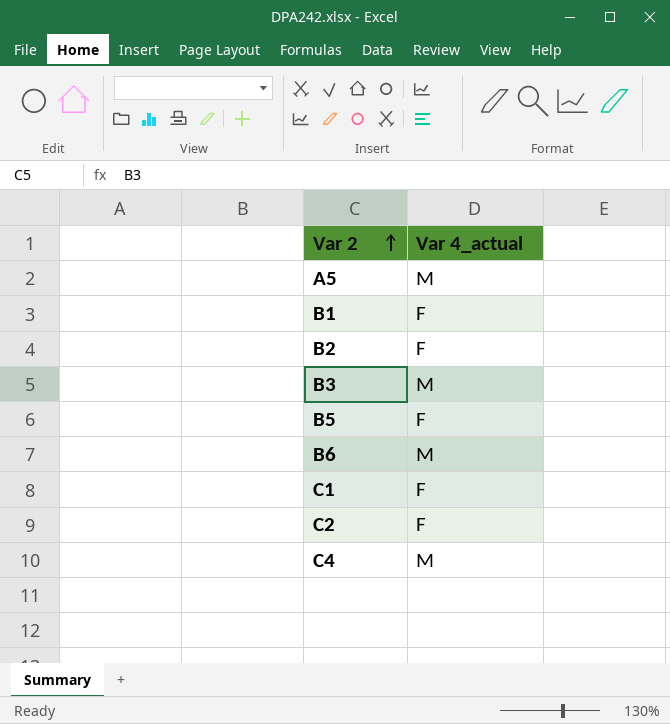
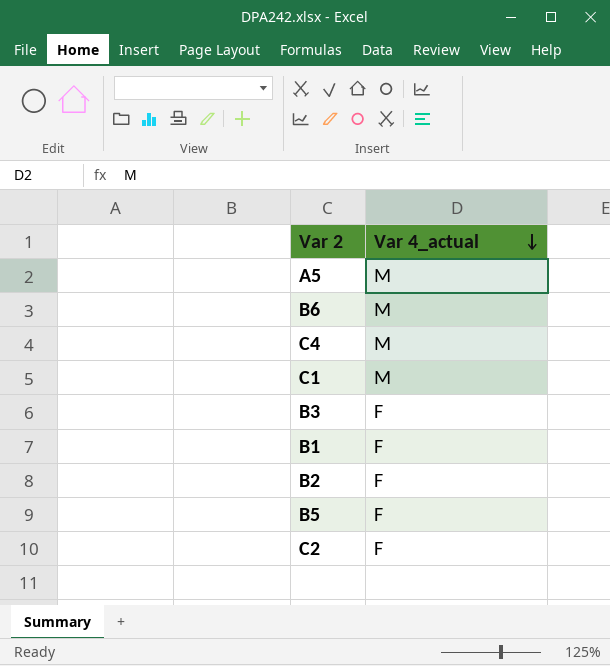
row order: Var 2 ascending -> Var 4_actual descending
C1 | Var 4_actual: F -> M
B3 | Var 4_actual: M -> F

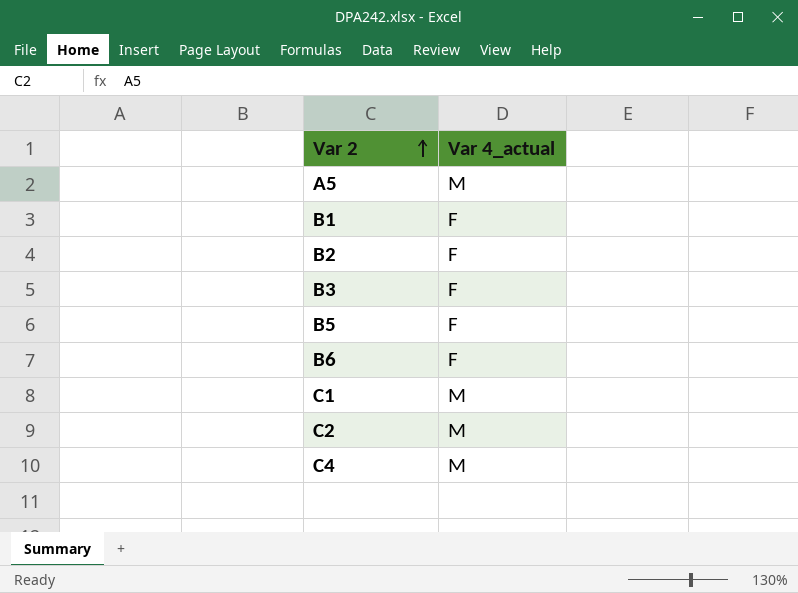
row order: Var 4_actual descending -> Var 2 ascending
B6 | Var 4_actual: M -> F
C2 | Var 4_actual: F -> M

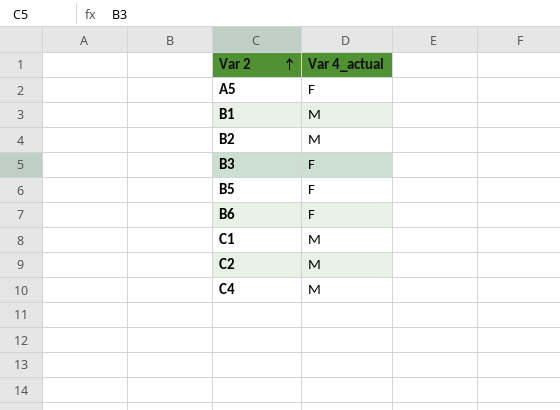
A5 | Var 4_actual: M -> F
B1 | Var 4_actual: F -> M
B2 | Var 4_actual: F -> M

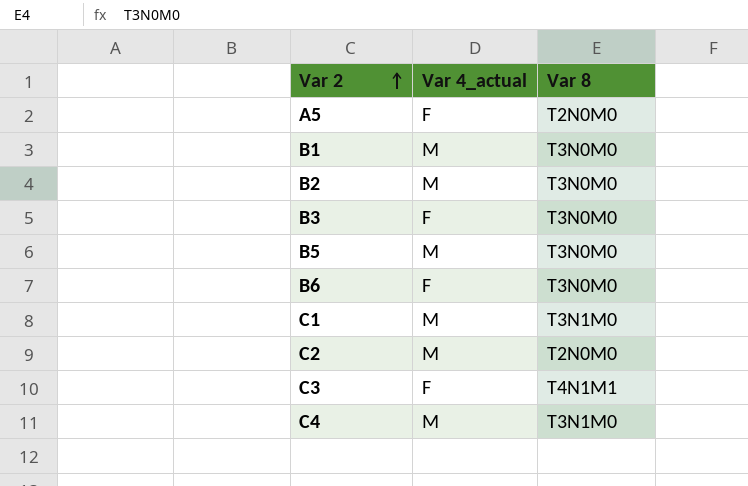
column Var 8 | position: none -> 3
B5 | Var 4_actual: F -> M
row C3: none -> F | T4N1M1

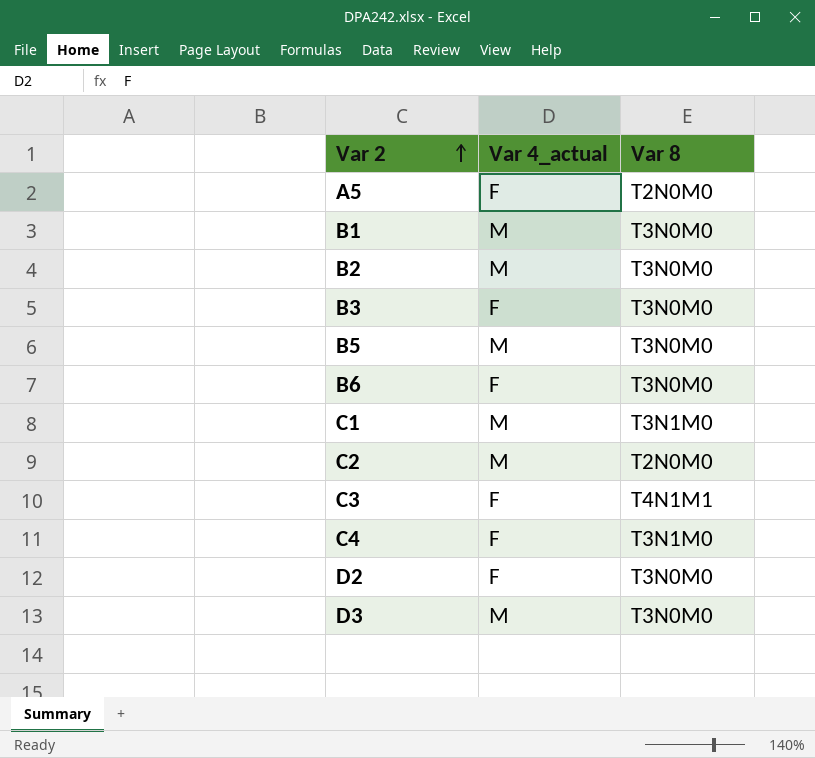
C4 | Var 4_actual: M -> F
row D2: none -> F | T3N0M0
row D3: none -> M | T3N0M0

